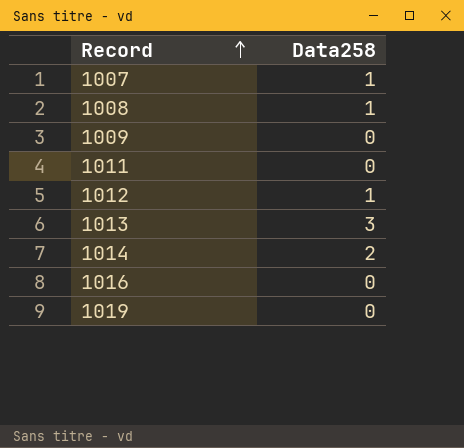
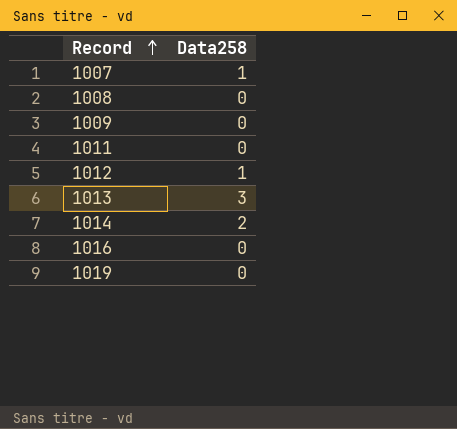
1008 | Data258: 1 -> 0

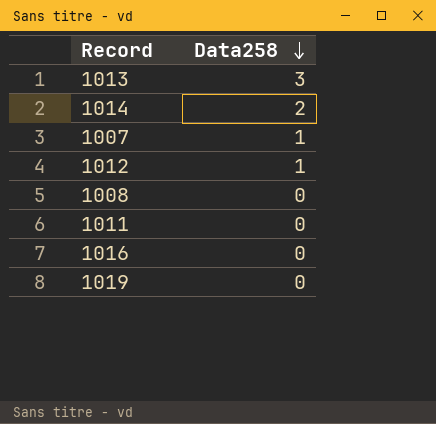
row order: Record ascending -> Data258 descending
row 1009: 0 -> none

